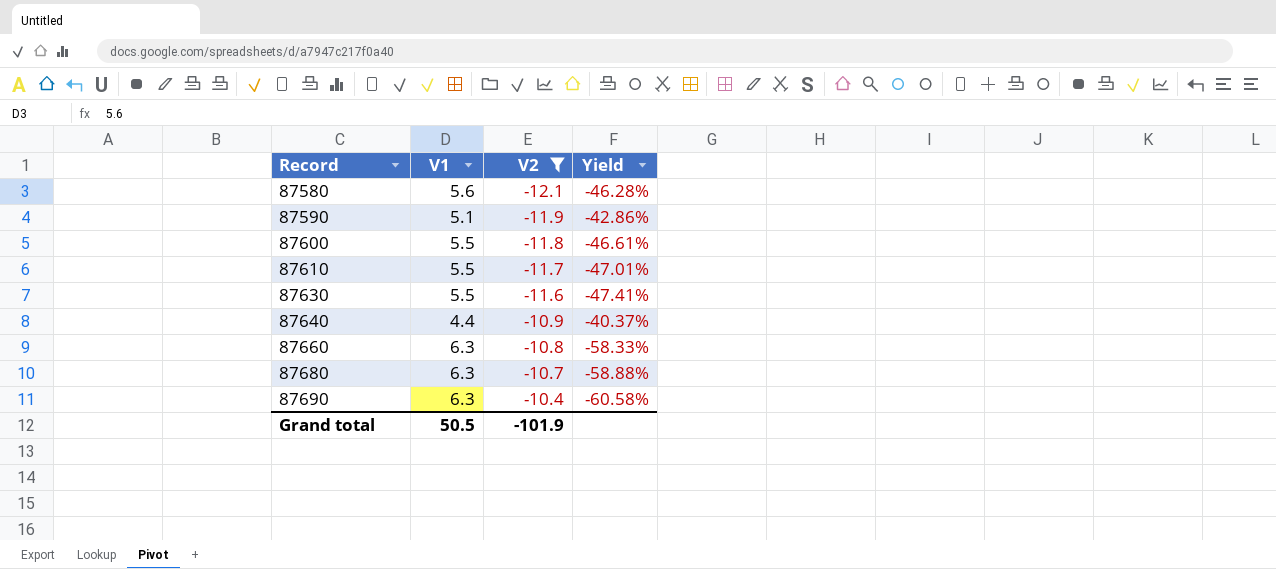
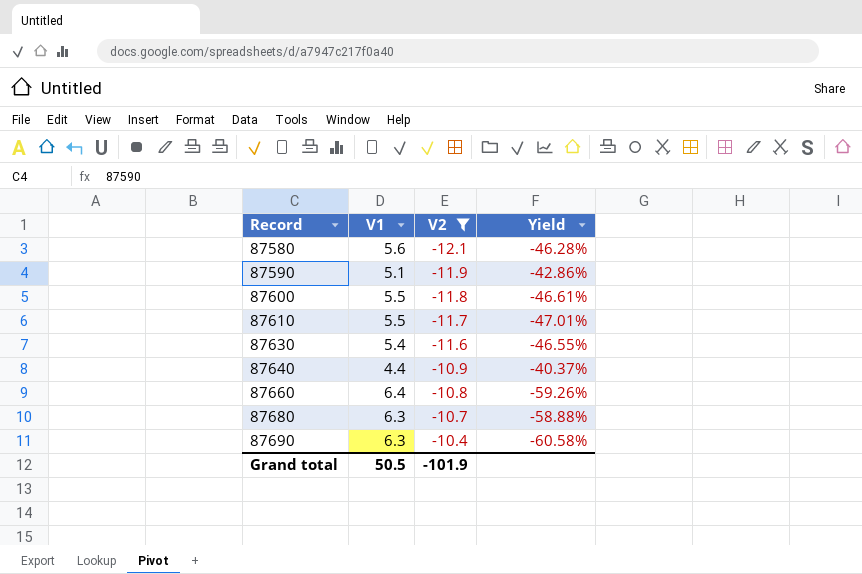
87630 | V1: 5.5 -> 5.4
87630 | Yield: -47.41% -> -46.55%
87660 | V1: 6.3 -> 6.4
87660 | Yield: -58.33% -> -59.26%

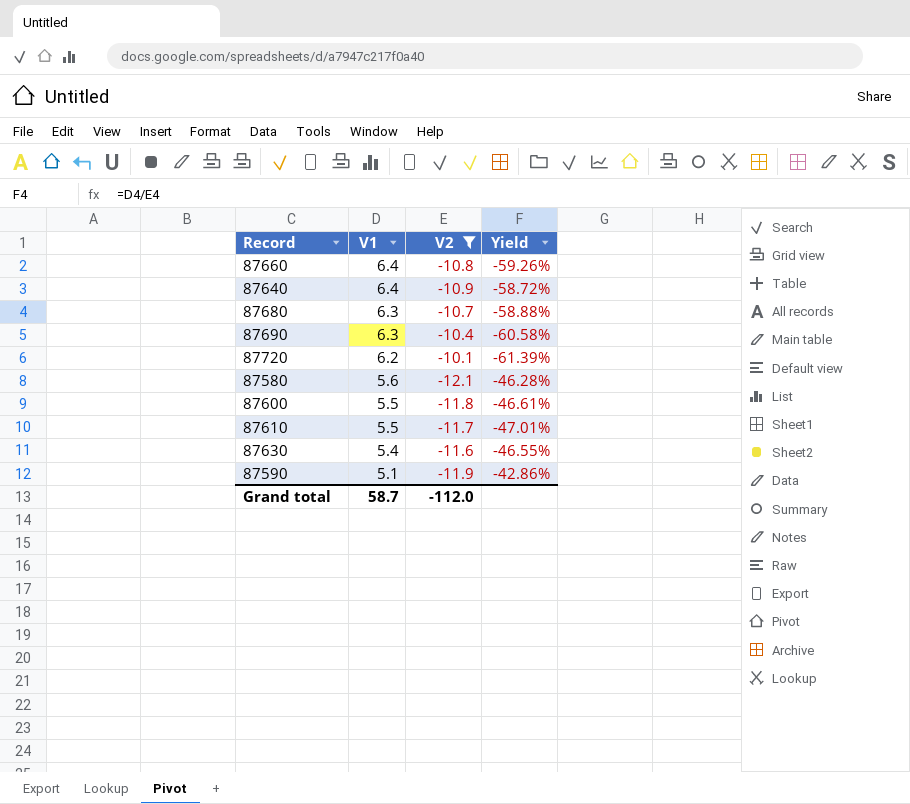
row order: Record ascending -> V1 descending
87640 | V1: 4.4 -> 6.4
87640 | Yield: -40.37% -> -58.72%
row 87720: none -> 6.2 | -10.1 | -61.39%
Grand total | V1: 50.5 -> 58.7
Grand total | V2: -101.9 -> -112.0

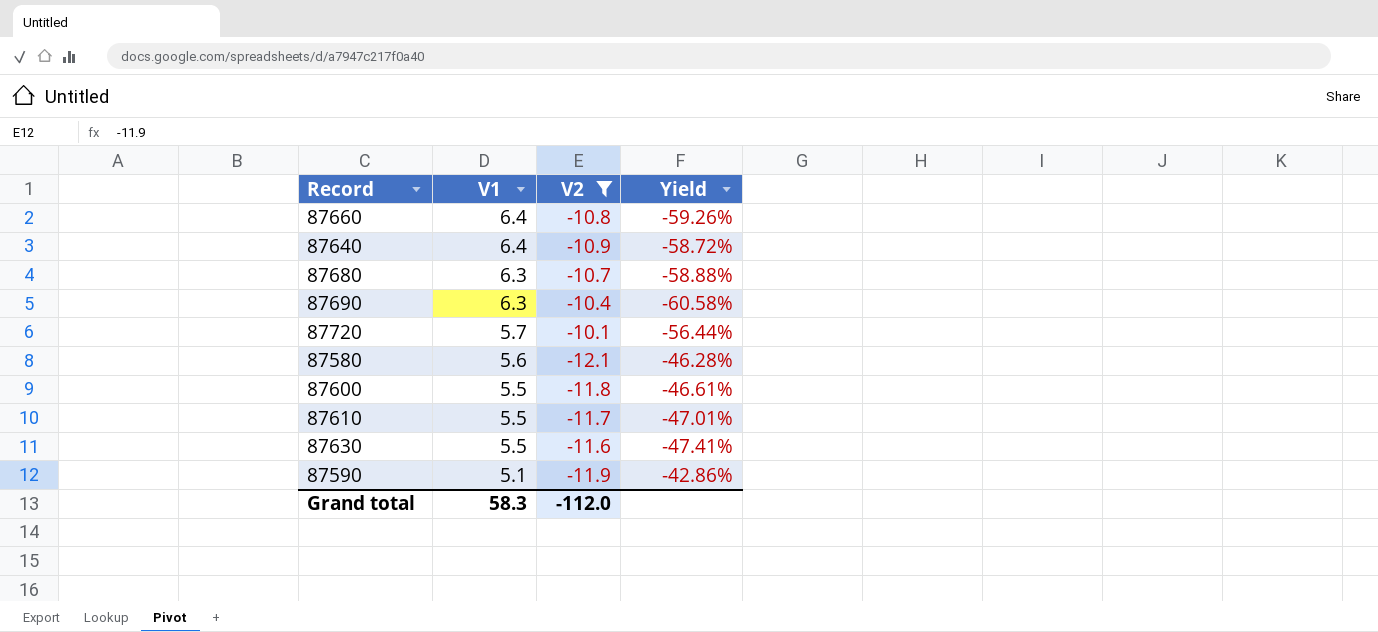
87720 | V1: 6.2 -> 5.7
87720 | Yield: -61.39% -> -56.44%
87630 | V1: 5.4 -> 5.5
87630 | Yield: -46.55% -> -47.41%
Grand total | V1: 58.7 -> 58.3

